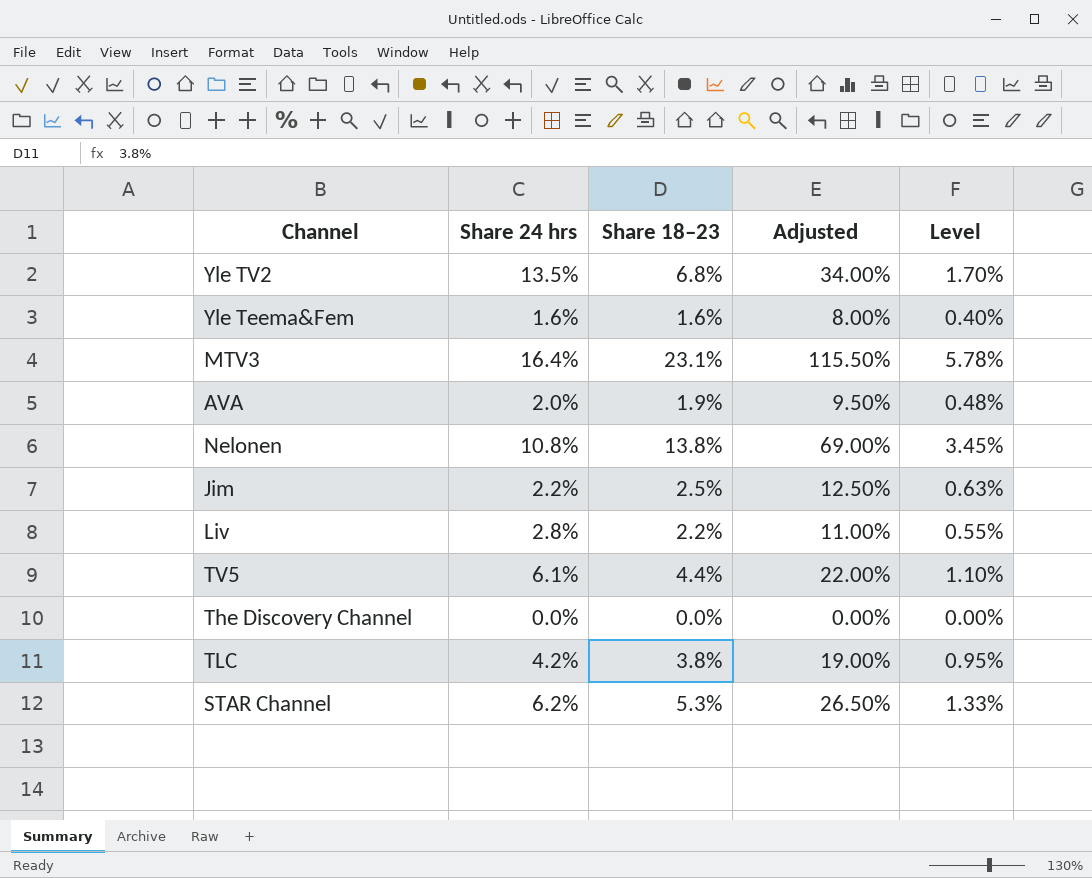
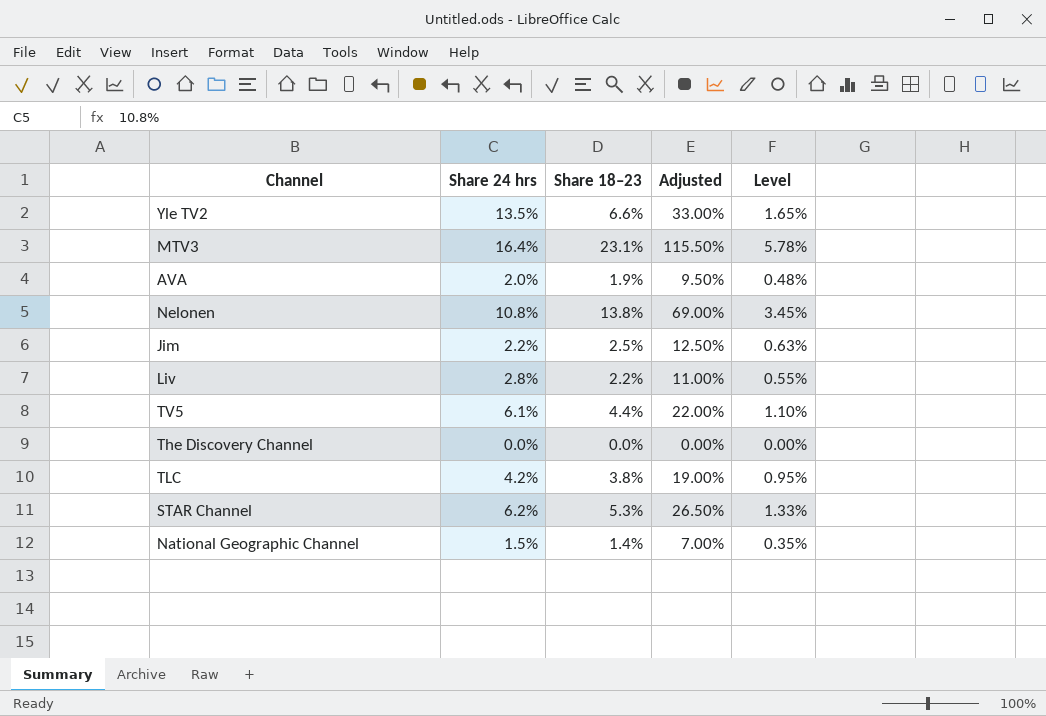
row Yle Teema&Fem: 1.6% | 1.6% | 8.00% | 0.40% -> none
Yle TV2 | Share 18–23: 6.8% -> 6.6%
Yle TV2 | Adjusted: 34.00% -> 33.00%
Yle TV2 | Level: 1.70% -> 1.65%
row National Geographic Channel: none -> 1.5% | 1.4% | 7.00% | 0.35%

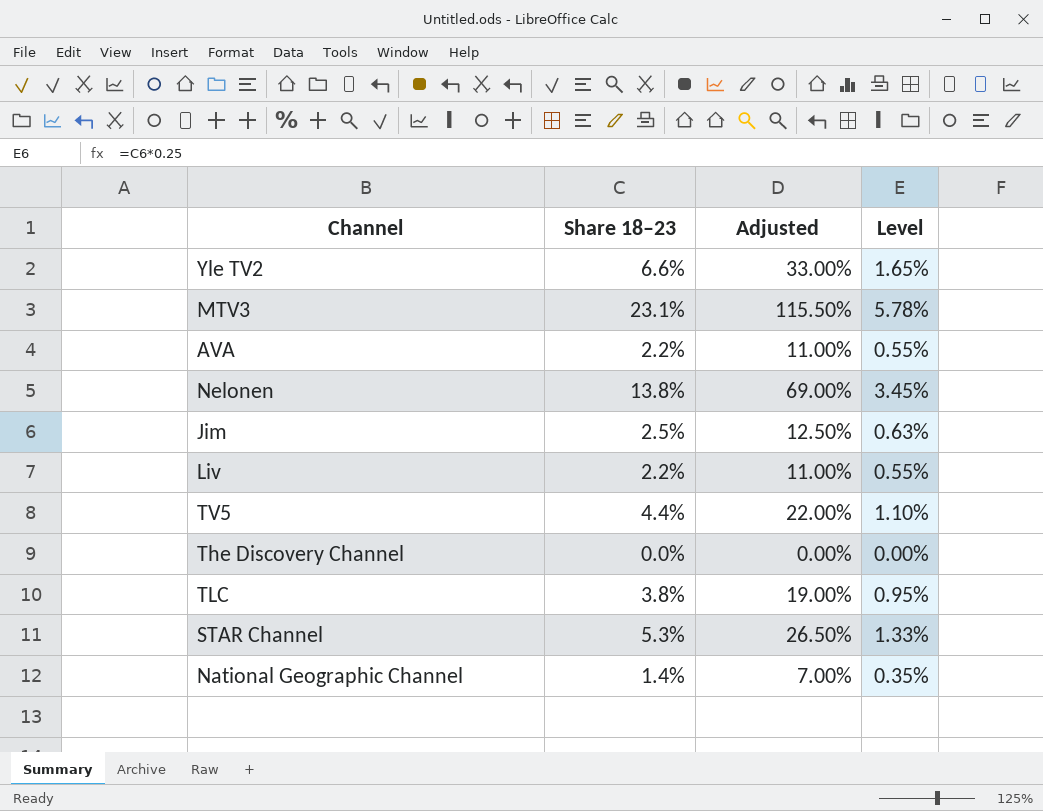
column Share 24 hrs | position: 2 -> none
AVA | Share 18–23: 1.9% -> 2.2%
AVA | Adjusted: 9.50% -> 11.00%
AVA | Level: 0.48% -> 0.55%

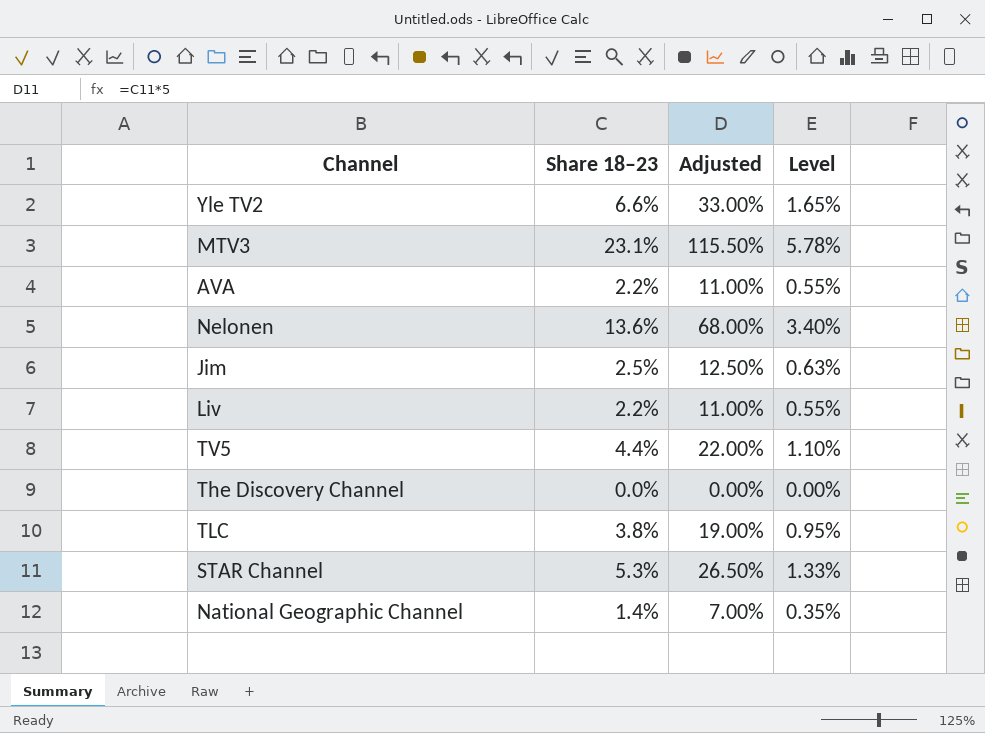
Nelonen | Share 18–23: 13.8% -> 13.6%
Nelonen | Adjusted: 69.00% -> 68.00%
Nelonen | Level: 3.45% -> 3.40%

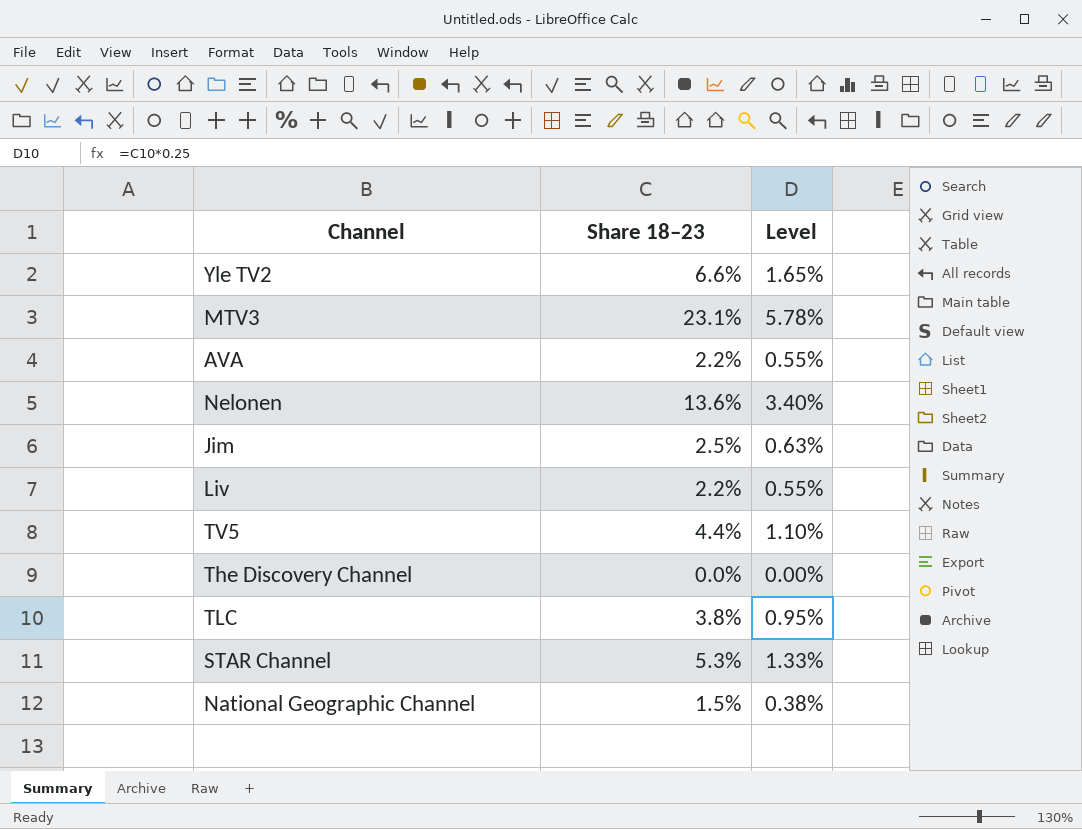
column Adjusted | formula: [Share 18–23] * 5 -> none
National Geographic Channel | Share 18–23: 1.4% -> 1.5%
National Geographic Channel | Level: 0.35% -> 0.38%

